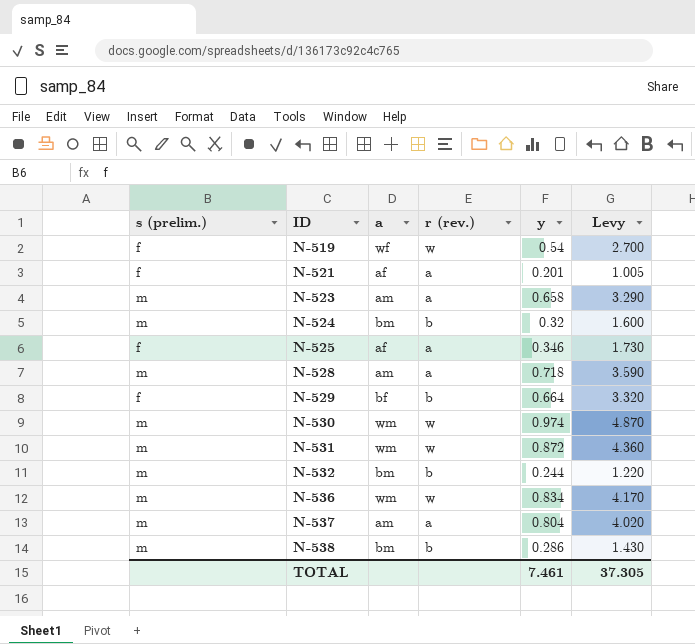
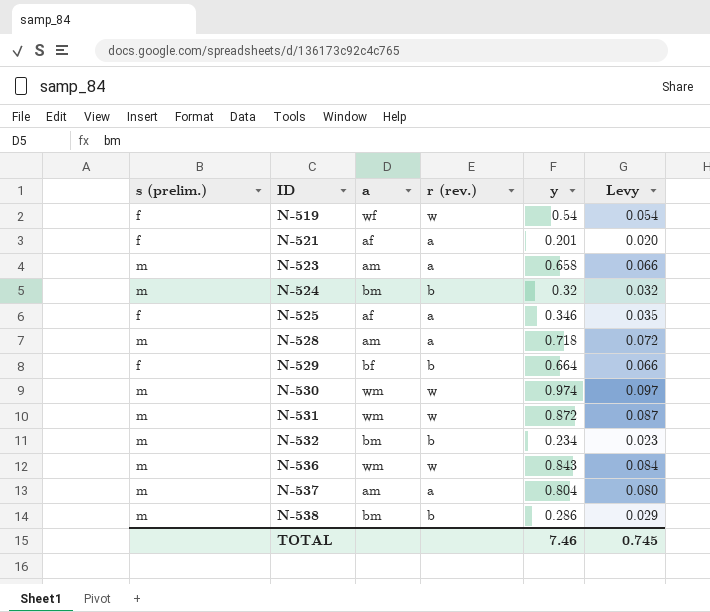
column Levy | formula: [y] * 5 -> [y] * 0.1
N-532 | y: 0.244 -> 0.234
N-536 | y: 0.834 -> 0.843
TOTAL | y: 7.461 -> 7.46
TOTAL | Levy: 37.305 -> 0.745

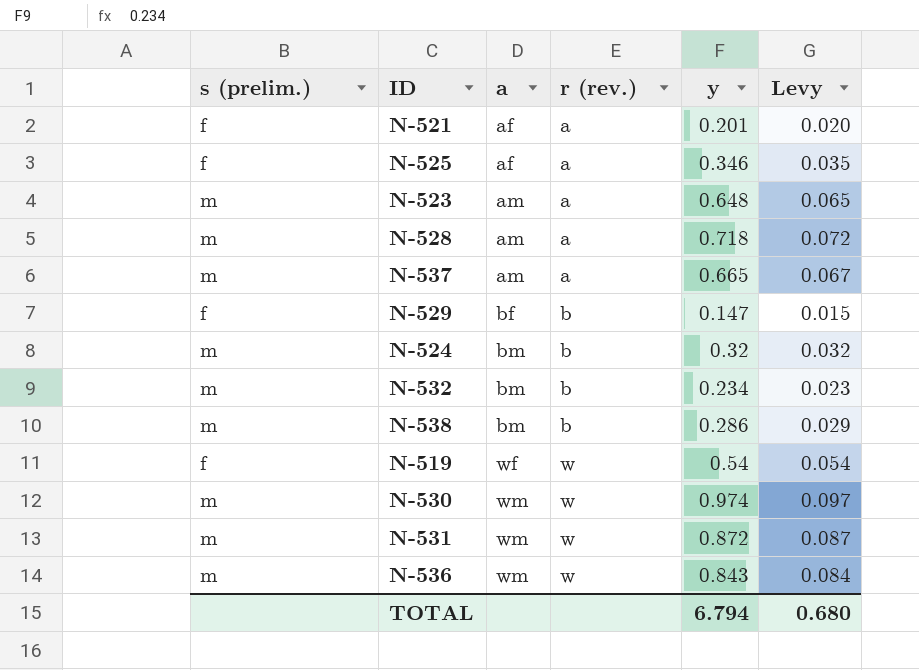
row order: ID ascending -> a ascending
N-523 | y: 0.658 -> 0.648
N-523 | Levy: 0.066 -> 0.065
N-537 | y: 0.804 -> 0.665
N-537 | Levy: 0.080 -> 0.067
N-529 | y: 0.664 -> 0.147
N-529 | Levy: 0.066 -> 0.015
TOTAL | y: 7.46 -> 6.794
TOTAL | Levy: 0.745 -> 0.680

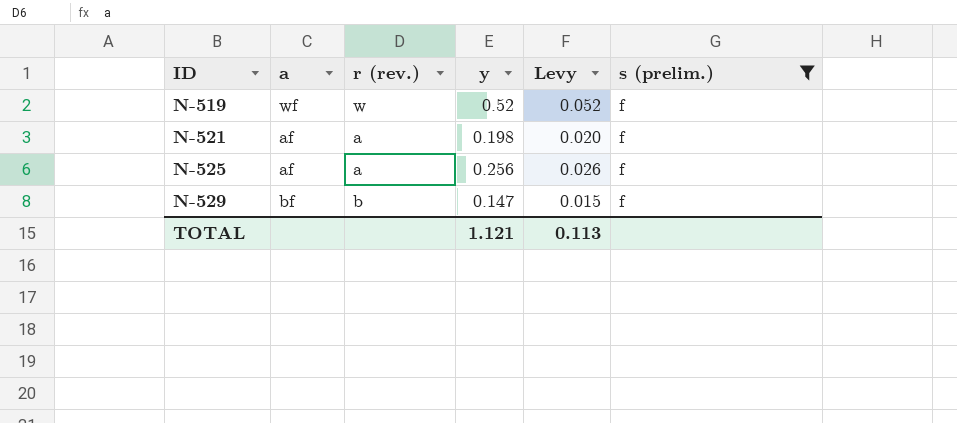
filter: none -> s (prelim.) = f
row order: a ascending -> ID ascending
column s (prelim.) | position: 1 -> 6
N-519 | y: 0.54 -> 0.52
N-519 | Levy: 0.054 -> 0.052
N-521 | y: 0.201 -> 0.198
N-525 | y: 0.346 -> 0.256
N-525 | Levy: 0.035 -> 0.026
TOTAL | y: 6.794 -> 1.121
TOTAL | Levy: 0.680 -> 0.113

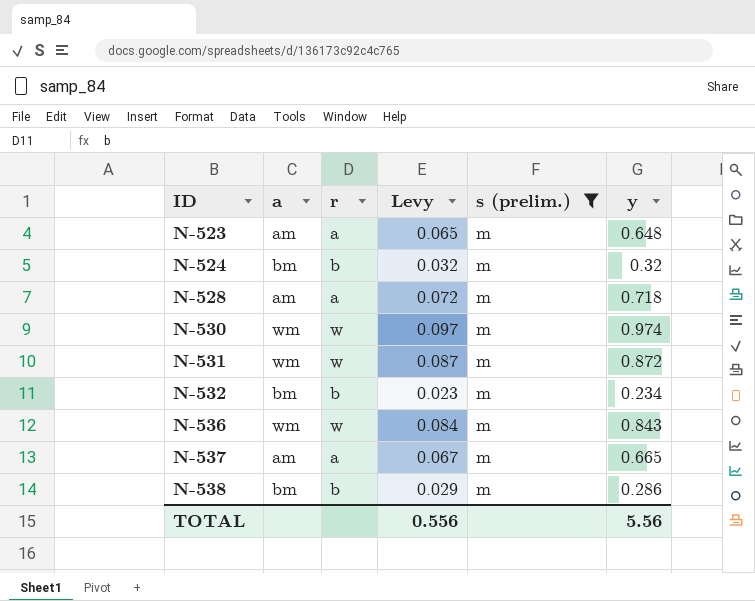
filter: s (prelim.) = f -> s (prelim.) = m
column name: r (rev.) -> r
column y | position: 4 -> 6
TOTAL | Levy: 0.113 -> 0.556
TOTAL | y: 1.121 -> 5.56

